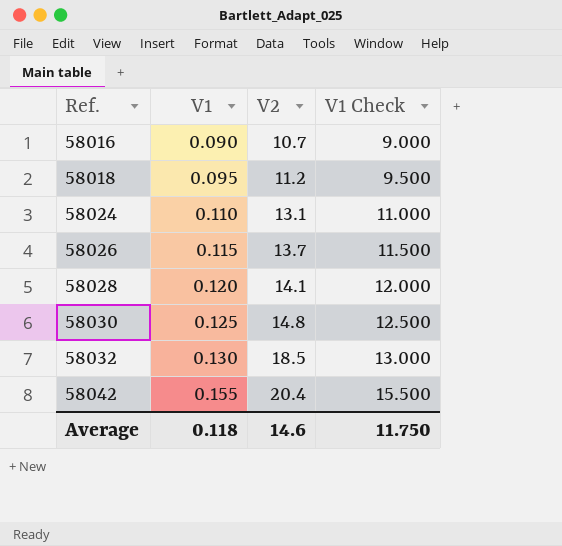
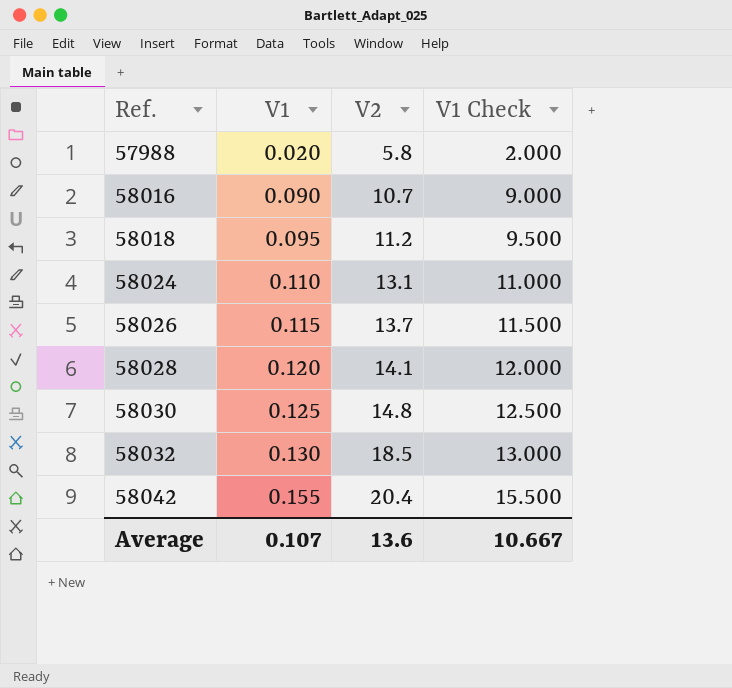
row 57988: none -> 0.020 | 5.8 | 2.000
Average | V1: 0.118 -> 0.107
Average | V2: 14.6 -> 13.6
Average | V1 Check: 11.750 -> 10.667

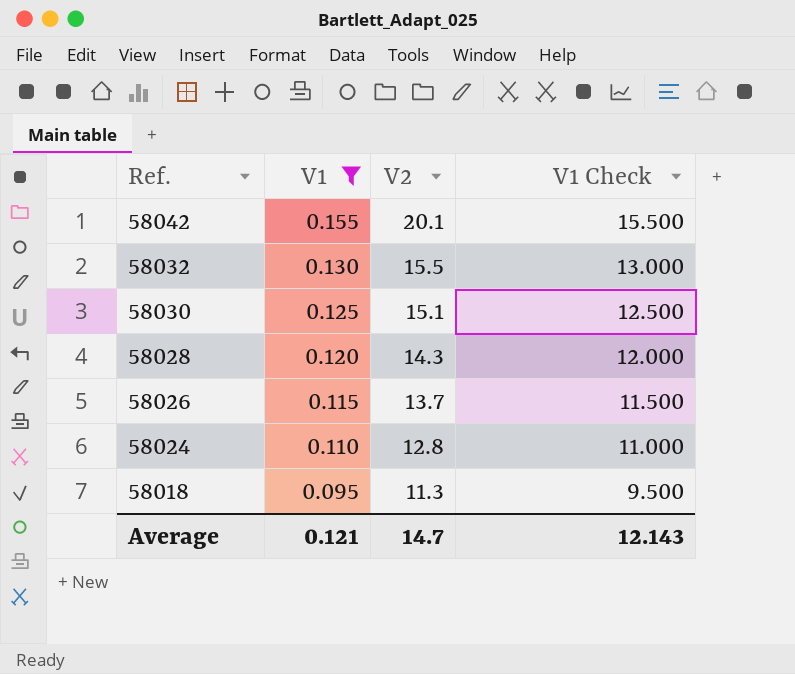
filter: none -> V1 >= 0.095
row order: Ref. ascending -> Ref. descending
58042 | V2: 20.4 -> 20.1
58032 | V2: 18.5 -> 15.5
58030 | V2: 14.8 -> 15.1
58028 | V2: 14.1 -> 14.3
58024 | V2: 13.1 -> 12.8
58018 | V2: 11.2 -> 11.3
Average | V1: 0.107 -> 0.121
Average | V2: 13.6 -> 14.7
Average | V1 Check: 10.667 -> 12.143

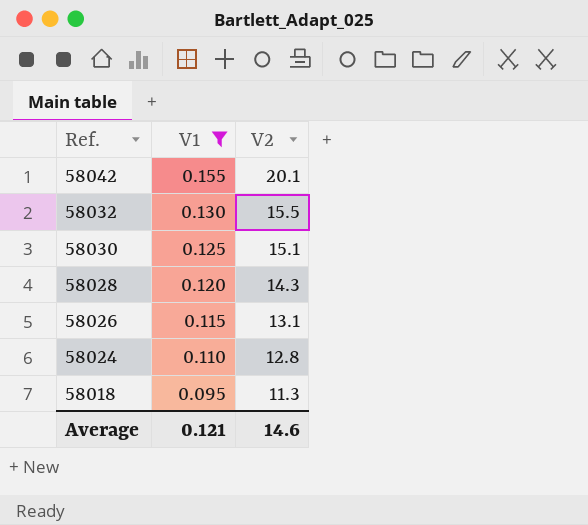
column V1 Check | formula: [V1] * 100 -> none
58026 | V2: 13.7 -> 13.1
Average | V2: 14.7 -> 14.6

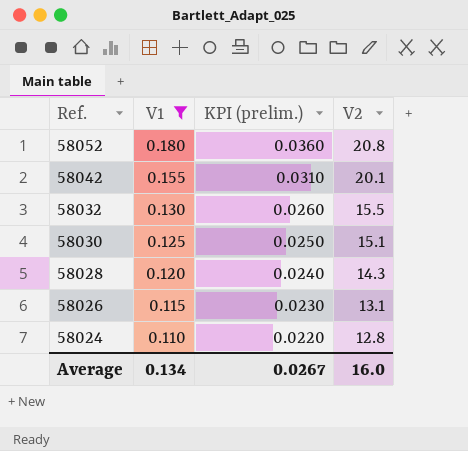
column KPI (prelim.) | formula: none -> [V1] * 0.2
row 58018: 0.095 | 11.3 -> none
row 58052: none -> 0.180 | 0.0360 | 20.8
Average | V1: 0.121 -> 0.134
Average | V2: 14.6 -> 16.0

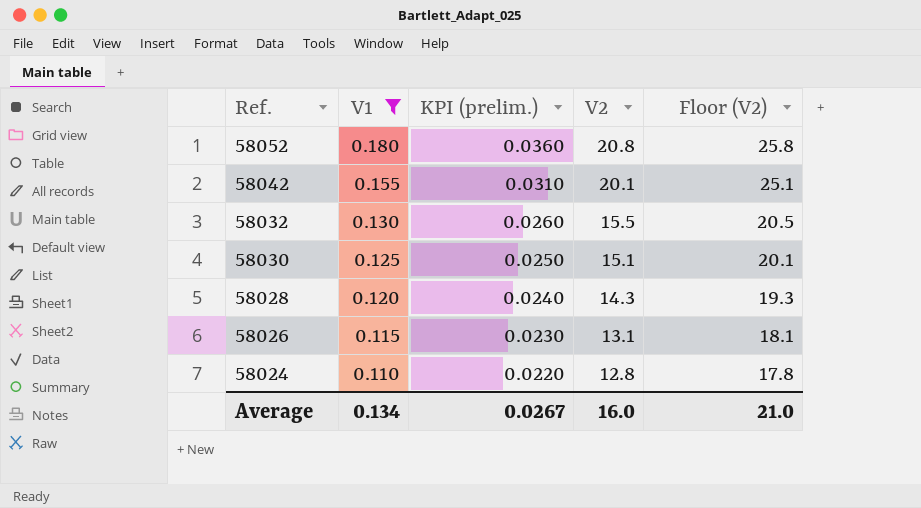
column Floor (V2) | formula: none -> [V2] + 5

